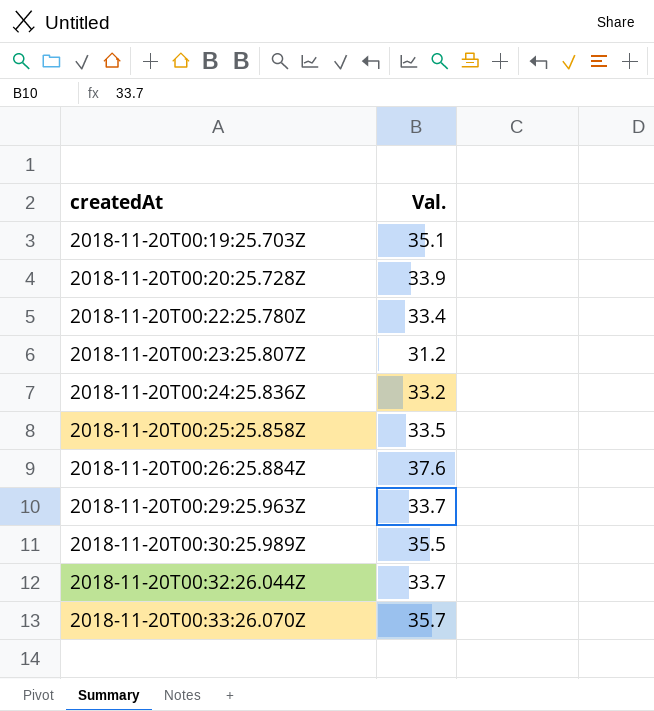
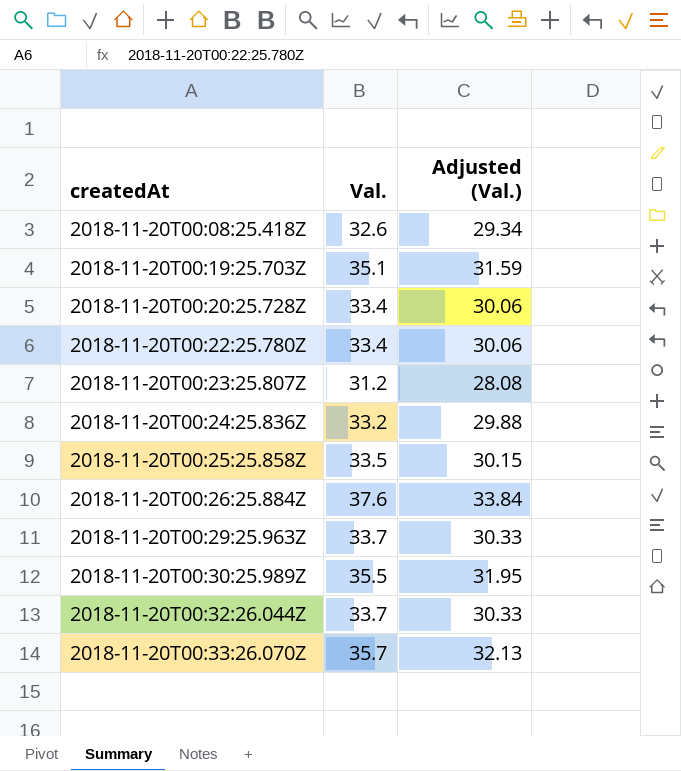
column Adjusted (Val.) | formula: none -> [Val.] * 0.9
row 2018-11-20T00:08:25.418Z: none -> 32.6 | 29.34
2018-11-20T00:20:25.728Z | Val.: 33.9 -> 33.4

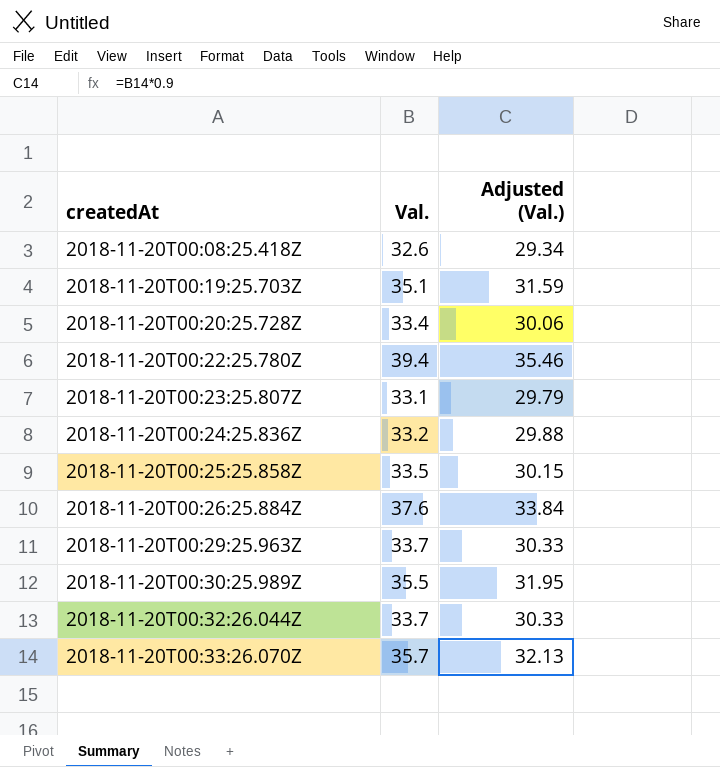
2018-11-20T00:22:25.780Z | Val.: 33.4 -> 39.4
2018-11-20T00:22:25.780Z | Adjusted (Val.): 30.06 -> 35.46
2018-11-20T00:23:25.807Z | Val.: 31.2 -> 33.1
2018-11-20T00:23:25.807Z | Adjusted (Val.): 28.08 -> 29.79

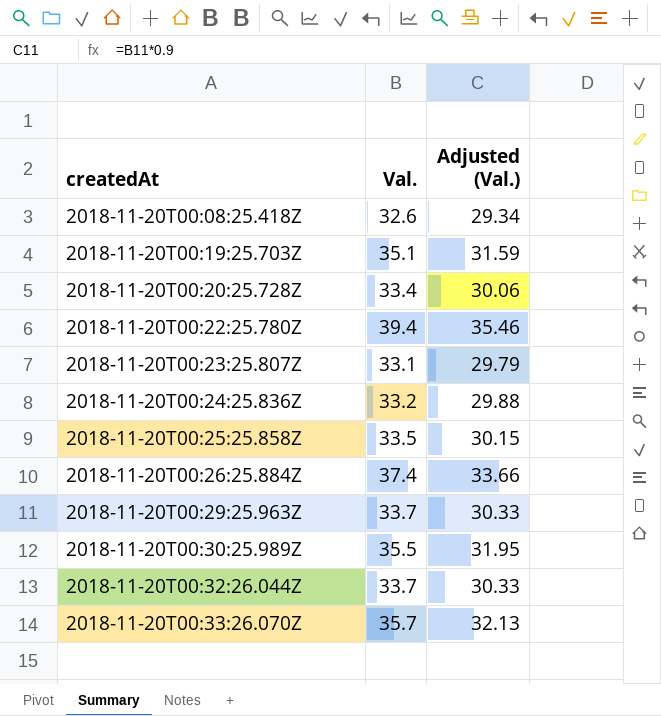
2018-11-20T00:26:25.884Z | Val.: 37.6 -> 37.4
2018-11-20T00:26:25.884Z | Adjusted (Val.): 33.84 -> 33.66

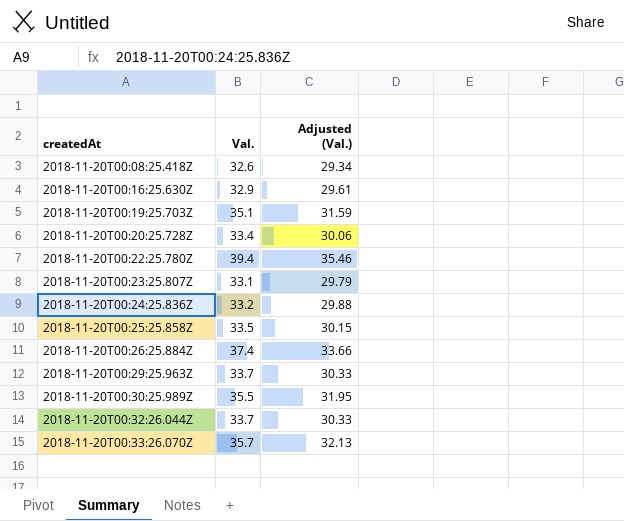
row 2018-11-20T00:16:25.630Z: none -> 32.9 | 29.61

